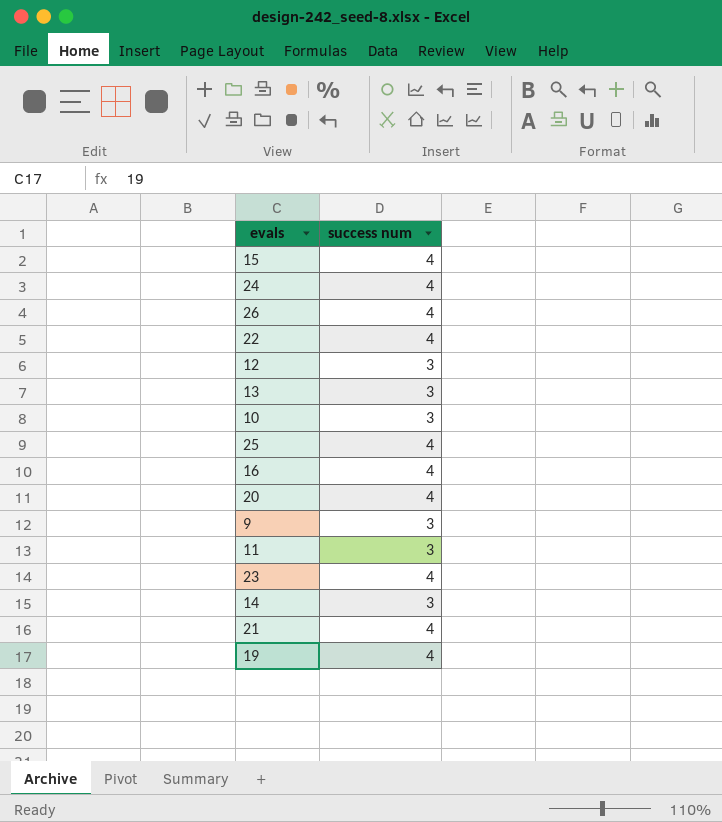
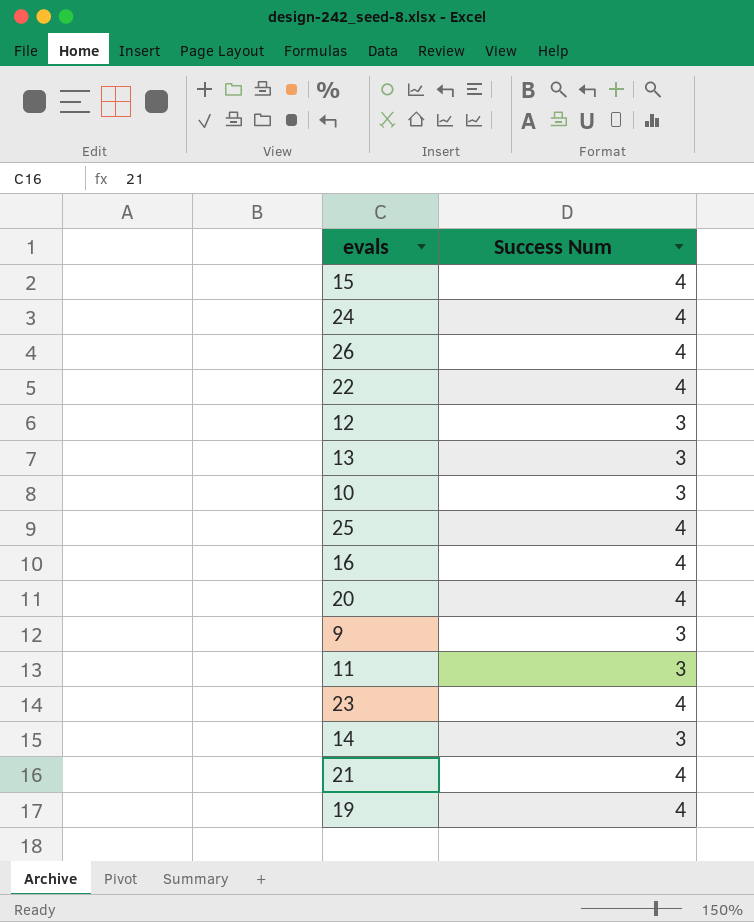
column name: success num -> Success Num

